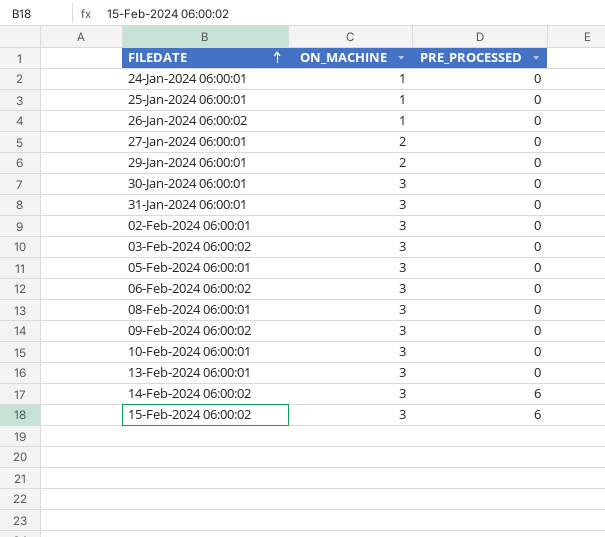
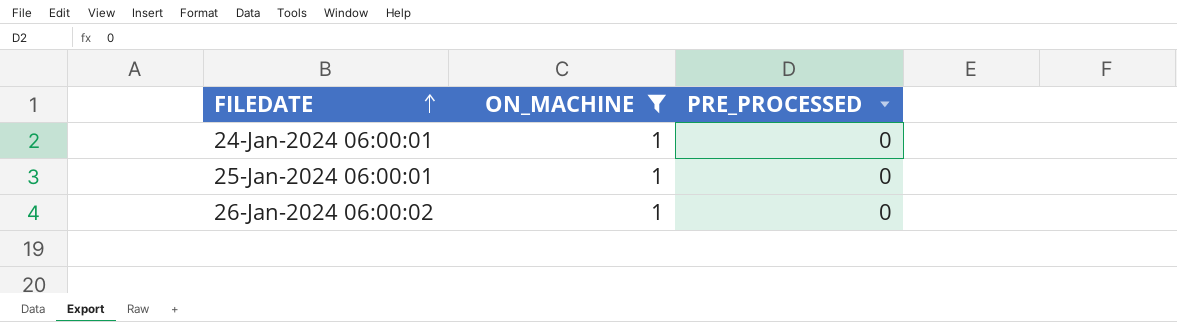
filter: none -> ON_MACHINE = 1

